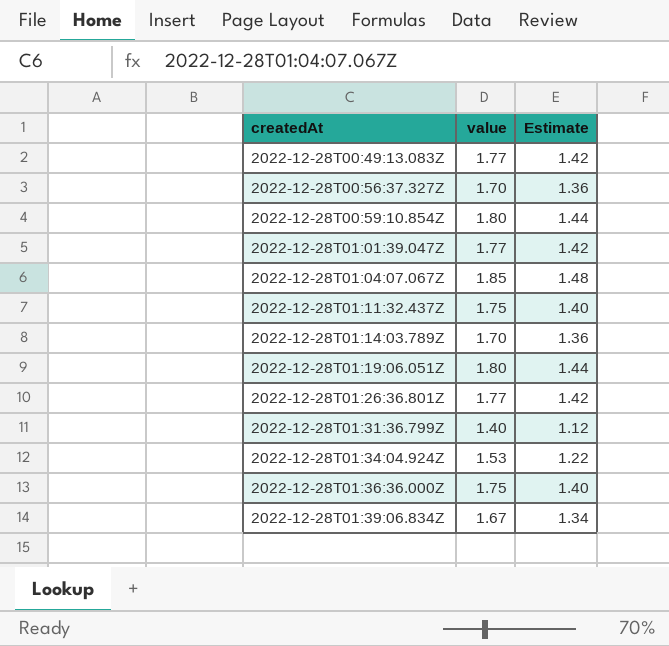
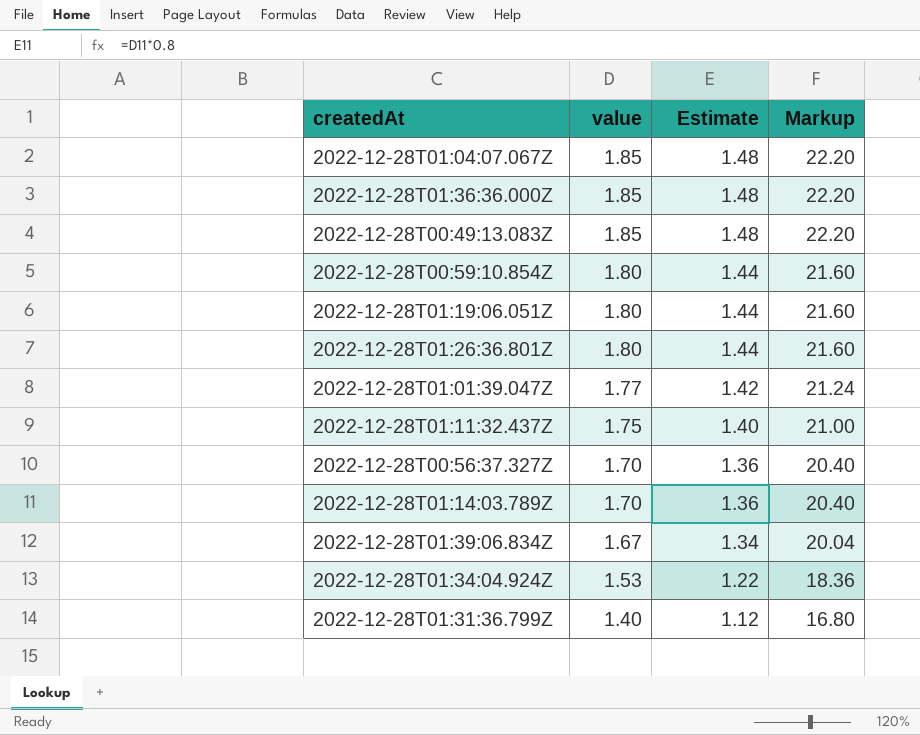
row order: createdAt ascending -> value descending
column Markup | formula: none -> [value] * 12
2022-12-28T01:36:36.000Z | value: 1.75 -> 1.85
2022-12-28T01:36:36.000Z | Estimate: 1.40 -> 1.48
2022-12-28T00:49:13.083Z | value: 1.77 -> 1.85
2022-12-28T00:49:13.083Z | Estimate: 1.42 -> 1.48
2022-12-28T01:26:36.801Z | value: 1.77 -> 1.80
2022-12-28T01:26:36.801Z | Estimate: 1.42 -> 1.44

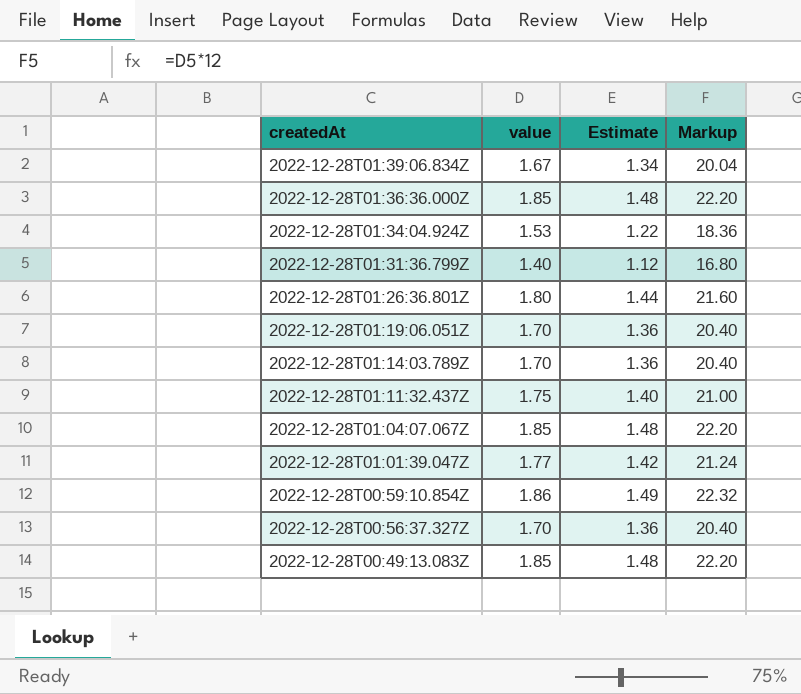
row order: value descending -> createdAt descending
2022-12-28T01:19:06.051Z | value: 1.80 -> 1.70
2022-12-28T01:19:06.051Z | Estimate: 1.44 -> 1.36
2022-12-28T01:19:06.051Z | Markup: 21.60 -> 20.40
2022-12-28T00:59:10.854Z | value: 1.80 -> 1.86
2022-12-28T00:59:10.854Z | Estimate: 1.44 -> 1.49
2022-12-28T00:59:10.854Z | Markup: 21.60 -> 22.32

